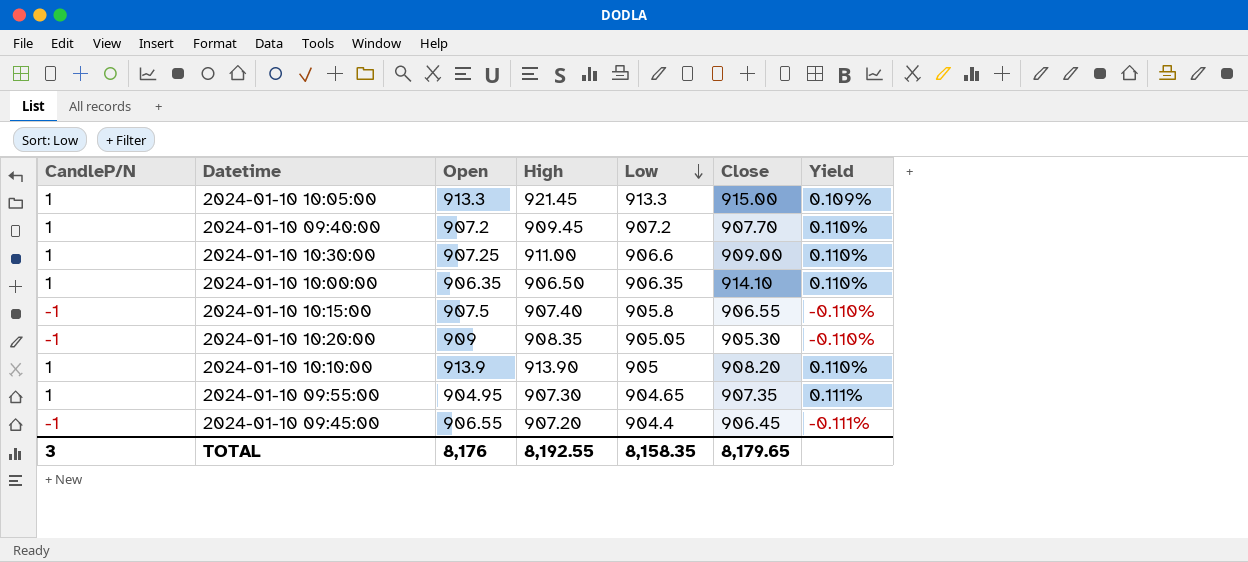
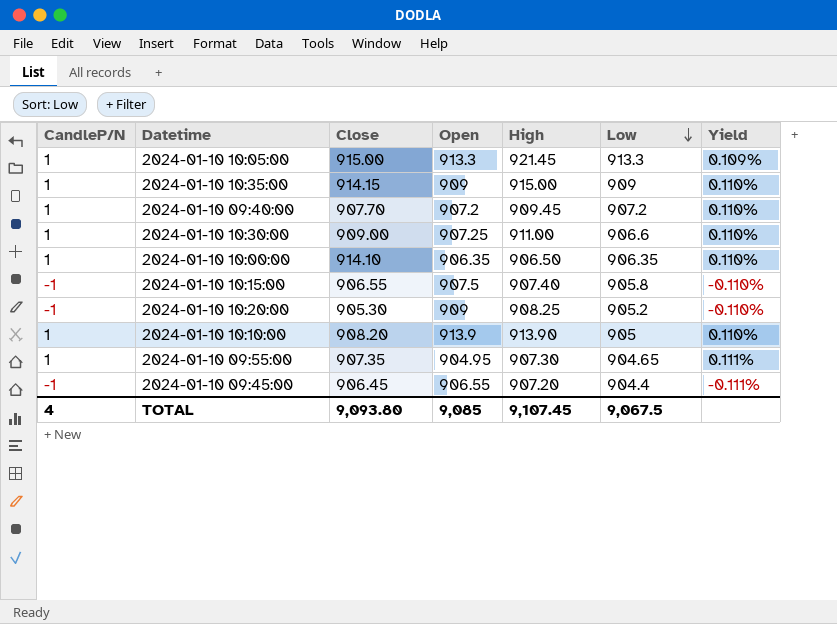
column Close | position: 6 -> 3
row 2024-01-10 10:35:00: none -> 1 | 914.15 | 909 | 915.00 | 909 | 0.110%
2024-01-10 10:20:00 | High: 908.35 -> 908.25
2024-01-10 10:20:00 | Low: 905.05 -> 905.2
TOTAL | CandleP/N: 3 -> 4
TOTAL | Close: 8,179.65 -> 9,093.80
TOTAL | Open: 8,176 -> 9,085
TOTAL | High: 8,192.55 -> 9,107.45
TOTAL | Low: 8,158.35 -> 9,067.5

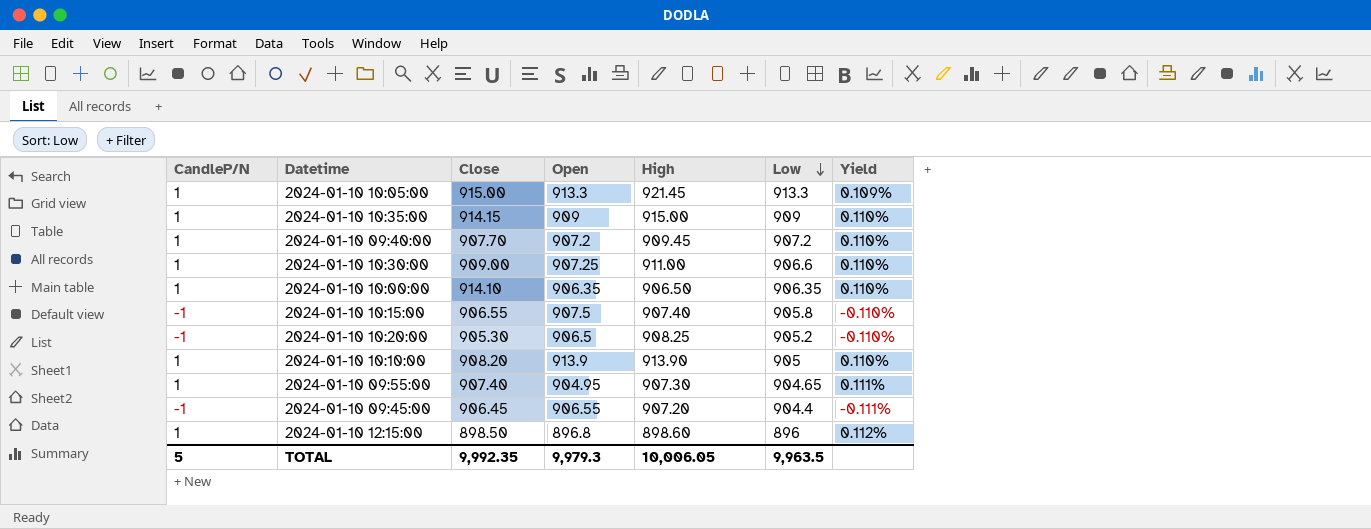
2024-01-10 10:20:00 | Open: 909 -> 906.5
2024-01-10 09:55:00 | Close: 907.35 -> 907.40
row 2024-01-10 12:15:00: none -> 1 | 898.50 | 896.8 | 898.60 | 896 | 0.112%
TOTAL | CandleP/N: 4 -> 5
TOTAL | Close: 9,093.80 -> 9,992.35
TOTAL | Open: 9,085 -> 9,979.3
TOTAL | High: 9,107.45 -> 10,006.05
TOTAL | Low: 9,067.5 -> 9,963.5

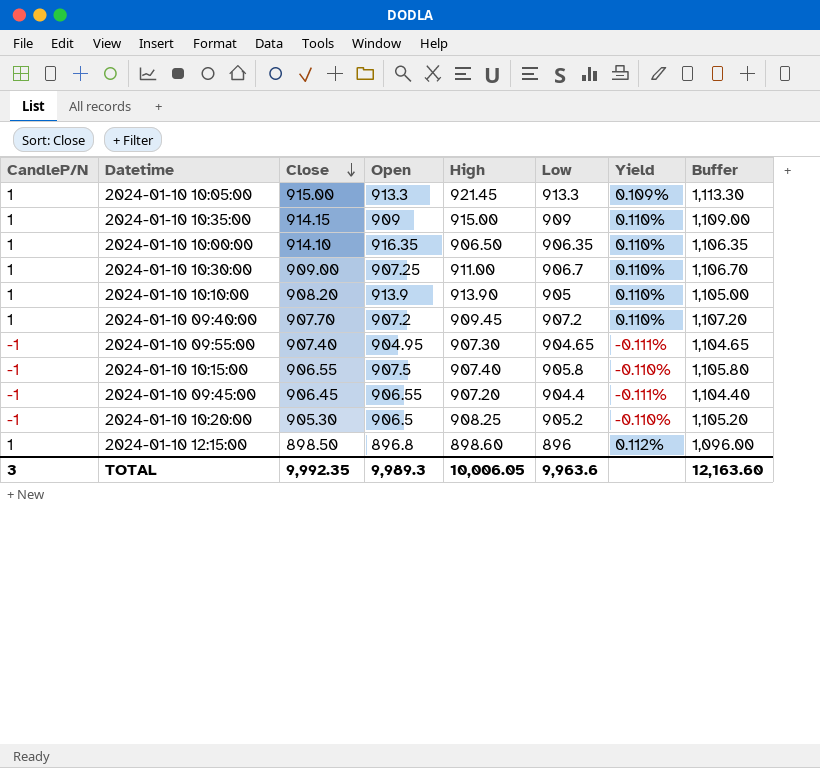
row order: Low descending -> Close descending
column Buffer | formula: none -> [Low] + 200
2024-01-10 10:00:00 | Open: 906.35 -> 916.35
2024-01-10 10:30:00 | Low: 906.6 -> 906.7
2024-01-10 09:55:00 | CandleP/N: 1 -> -1
2024-01-10 09:55:00 | Yield: 0.111% -> -0.111%
TOTAL | CandleP/N: 5 -> 3
TOTAL | Open: 9,979.3 -> 9,989.3
TOTAL | Low: 9,963.5 -> 9,963.6

